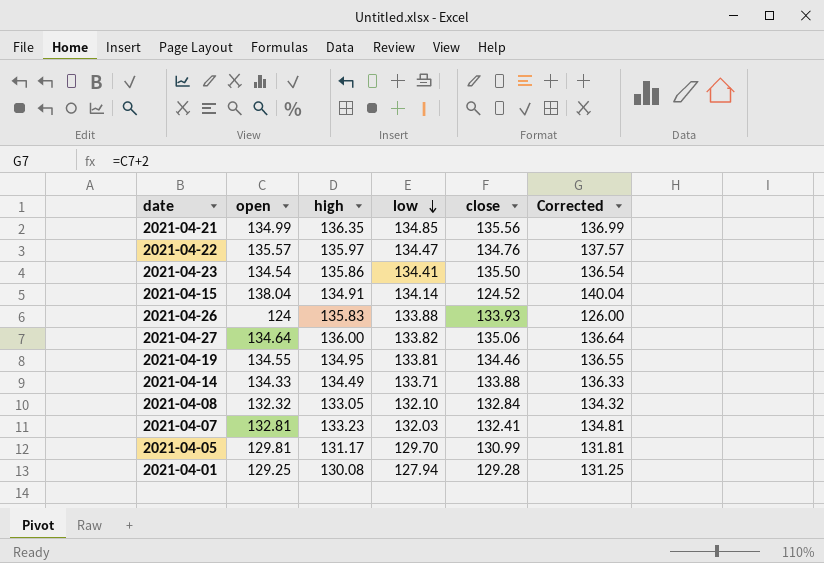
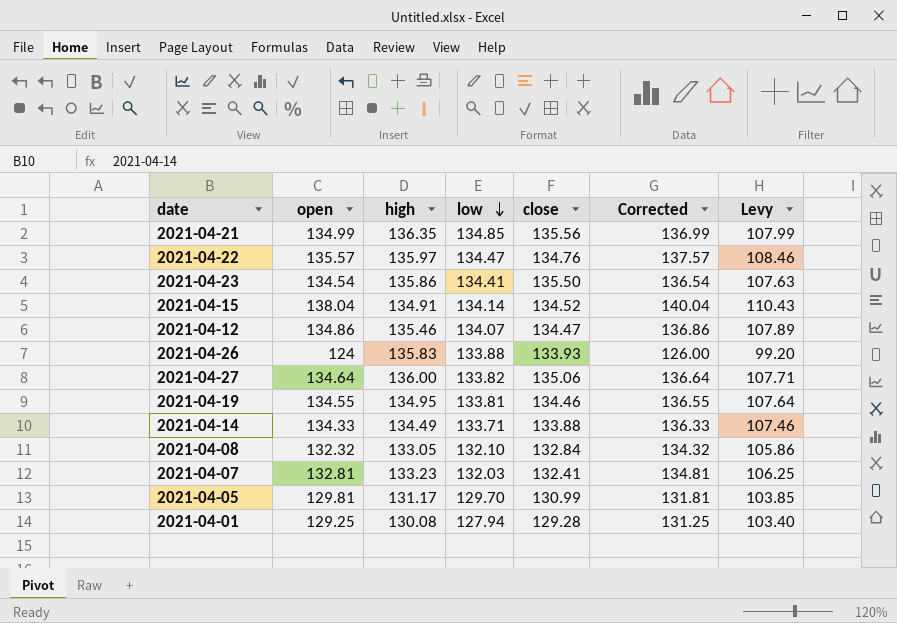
column Levy | formula: none -> [open] * 0.8
2021-04-15 | close: 124.52 -> 134.52
row 2021-04-12: none -> 134.86 | 135.46 | 134.07 | 134.47 | 136.86 | 107.89

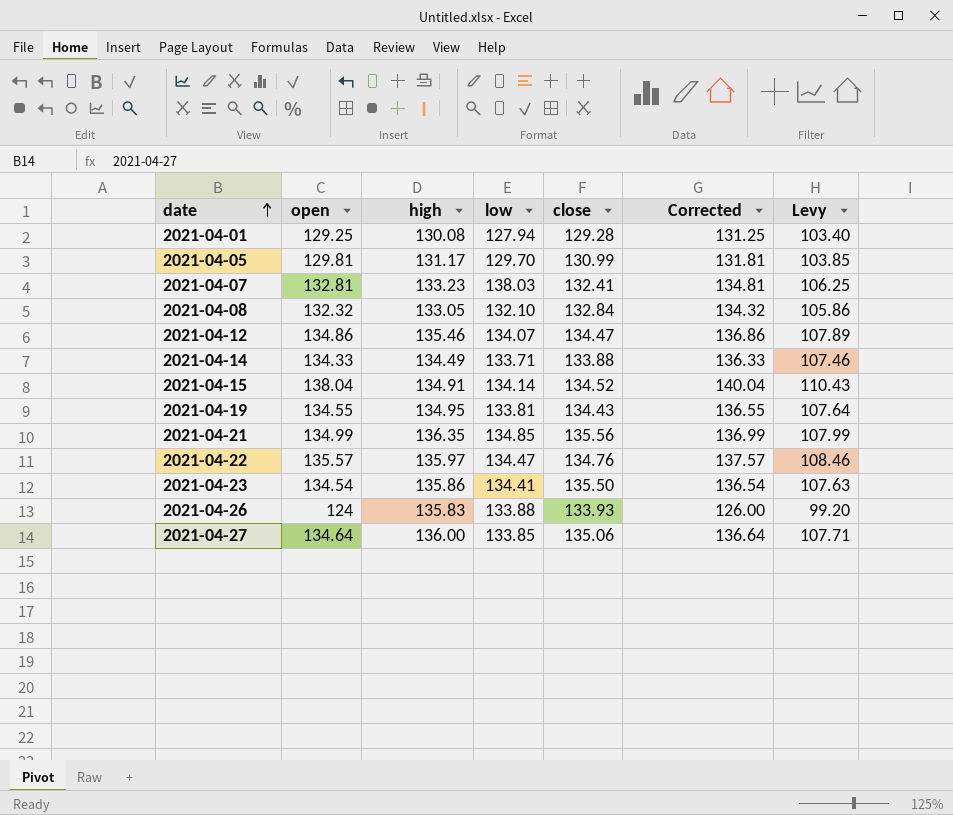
row order: low descending -> date ascending
2021-04-07 | low: 132.03 -> 138.03
2021-04-19 | close: 134.46 -> 134.43
2021-04-27 | low: 133.82 -> 133.85

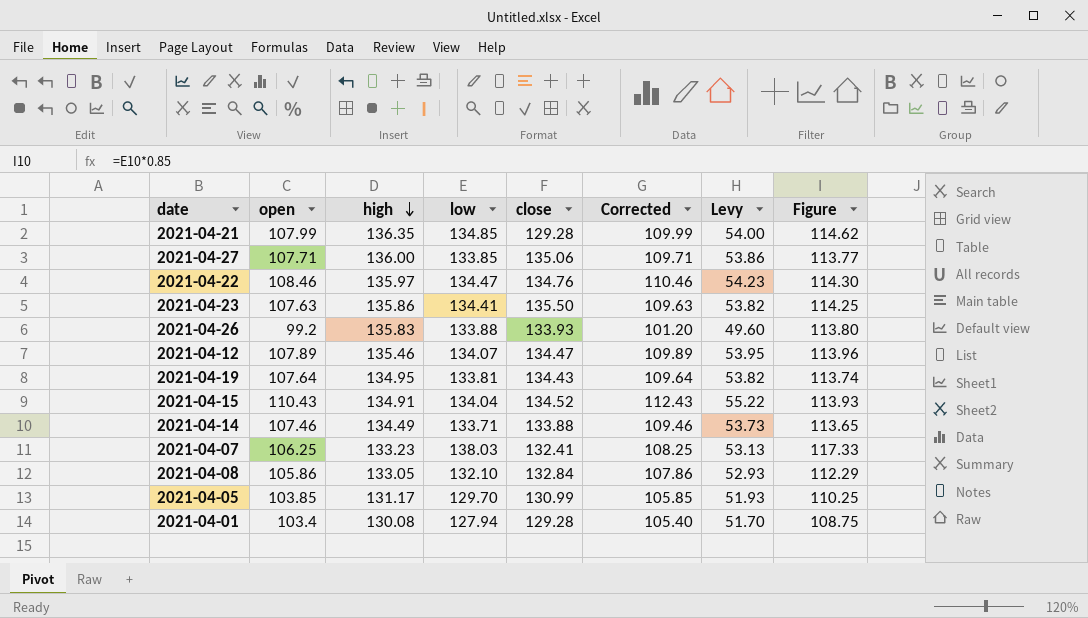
row order: date ascending -> high descending
column Levy | formula: [open] * 0.8 -> [open] * 0.5
column Figure | formula: none -> [low] * 0.85
2021-04-21 | open: 134.99 -> 107.99
2021-04-21 | close: 135.56 -> 129.28
2021-04-21 | Corrected: 136.99 -> 109.99
2021-04-27 | open: 134.64 -> 107.71
2021-04-27 | Corrected: 136.64 -> 109.71
2021-04-22 | open: 135.57 -> 108.46
2021-04-22 | Corrected: 137.57 -> 110.46
2021-04-23 | open: 134.54 -> 107.63
2021-04-23 | Corrected: 136.54 -> 109.63
2021-04-26 | open: 124 -> 99.2
2021-04-26 | Corrected: 126.00 -> 101.20
2021-04-12 | open: 134.86 -> 107.89
2021-04-12 | Corrected: 136.86 -> 109.89
2021-04-19 | open: 134.55 -> 107.64
2021-04-19 | Corrected: 136.55 -> 109.64
2021-04-15 | open: 138.04 -> 110.43
2021-04-15 | low: 134.14 -> 134.04
2021-04-15 | Corrected: 140.04 -> 112.43
2021-04-14 | open: 134.33 -> 107.46
2021-04-14 | Corrected: 136.33 -> 109.46
2021-04-07 | open: 132.81 -> 106.25
2021-04-07 | Corrected: 134.81 -> 108.25
2021-04-08 | open: 132.32 -> 105.86
2021-04-08 | Corrected: 134.32 -> 107.86
2021-04-05 | open: 129.81 -> 103.85
2021-04-05 | Corrected: 131.81 -> 105.85
2021-04-01 | open: 129.25 -> 103.4
2021-04-01 | Corrected: 131.25 -> 105.40

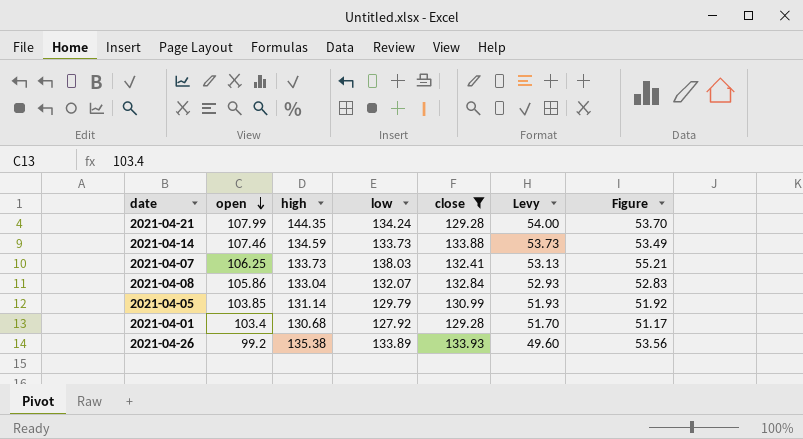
filter: none -> close <= 133.93
row order: high descending -> open descending
column Corrected | formula: [open] + 2 -> none
column Figure | formula: [low] * 0.85 -> [low] * 0.4
2021-04-21 | high: 136.35 -> 144.35
2021-04-21 | low: 134.85 -> 134.24
2021-04-14 | high: 134.49 -> 134.59
2021-04-14 | low: 133.71 -> 133.73
2021-04-07 | high: 133.23 -> 133.73
2021-04-08 | high: 133.05 -> 133.04
2021-04-08 | low: 132.10 -> 132.07
2021-04-05 | high: 131.17 -> 131.14
2021-04-05 | low: 129.70 -> 129.79
2021-04-01 | high: 130.08 -> 130.68
2021-04-01 | low: 127.94 -> 127.92
2021-04-26 | high: 135.83 -> 135.38
2021-04-26 | low: 133.88 -> 133.89

